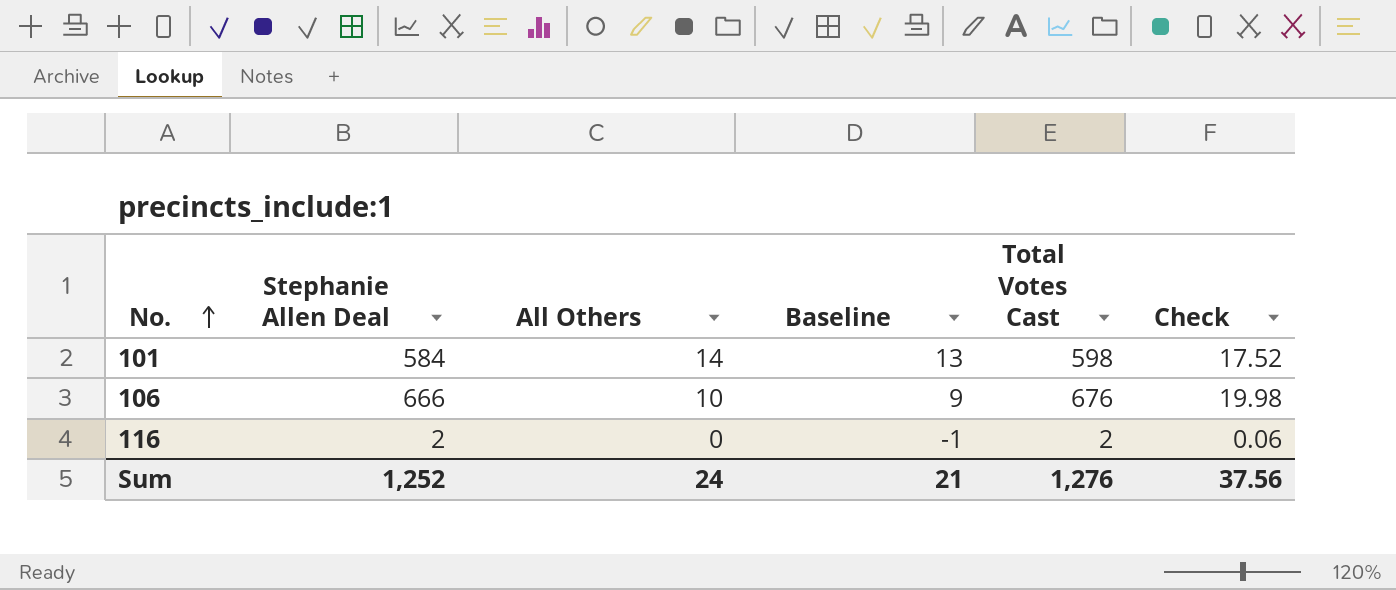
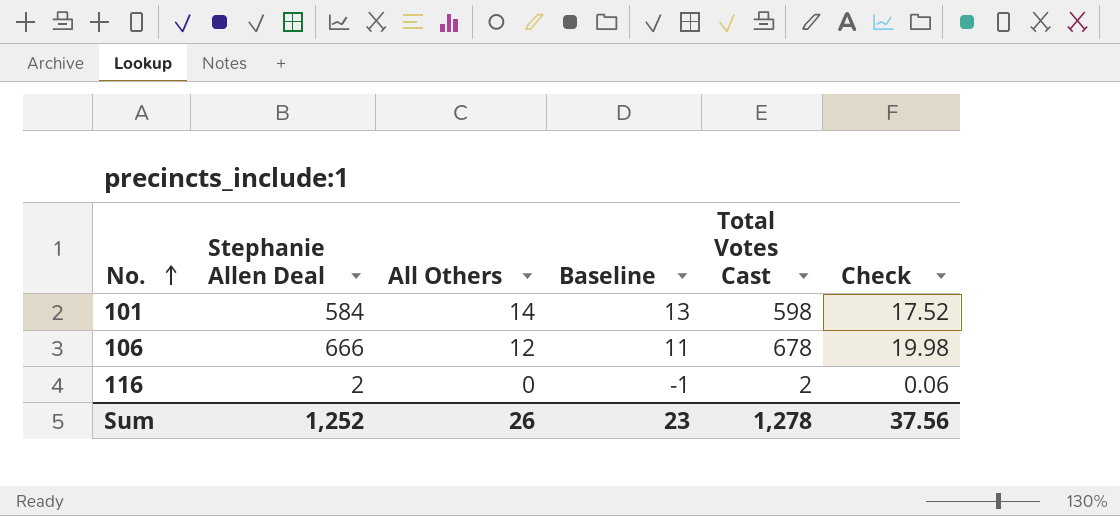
106 | All Others: 10 -> 12
106 | Baseline: 9 -> 11
106 | Total Votes Cast: 676 -> 678
Sum | All Others: 24 -> 26
Sum | Baseline: 21 -> 23
Sum | Total Votes Cast: 1,276 -> 1,278

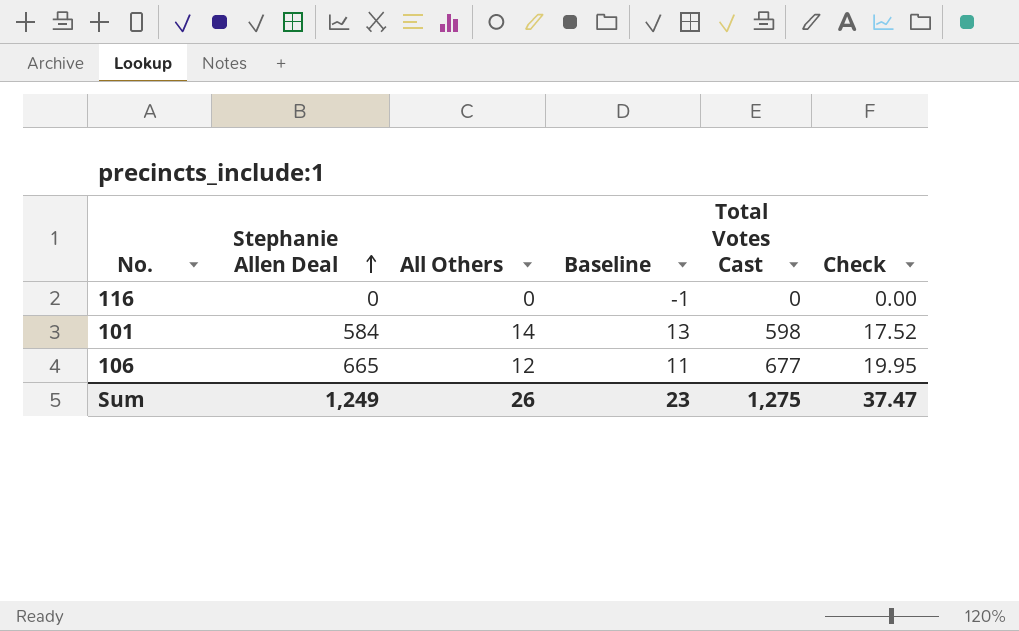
row order: No. ascending -> Stephanie Allen Deal ascending
116 | Stephanie Allen Deal: 2 -> 0
116 | Total Votes Cast: 2 -> 0
116 | Check: 0.06 -> 0.00
106 | Stephanie Allen Deal: 666 -> 665
106 | Total Votes Cast: 678 -> 677
106 | Check: 19.98 -> 19.95
Sum | Stephanie Allen Deal: 1,252 -> 1,249
Sum | Total Votes Cast: 1,278 -> 1,275
Sum | Check: 37.56 -> 37.47

